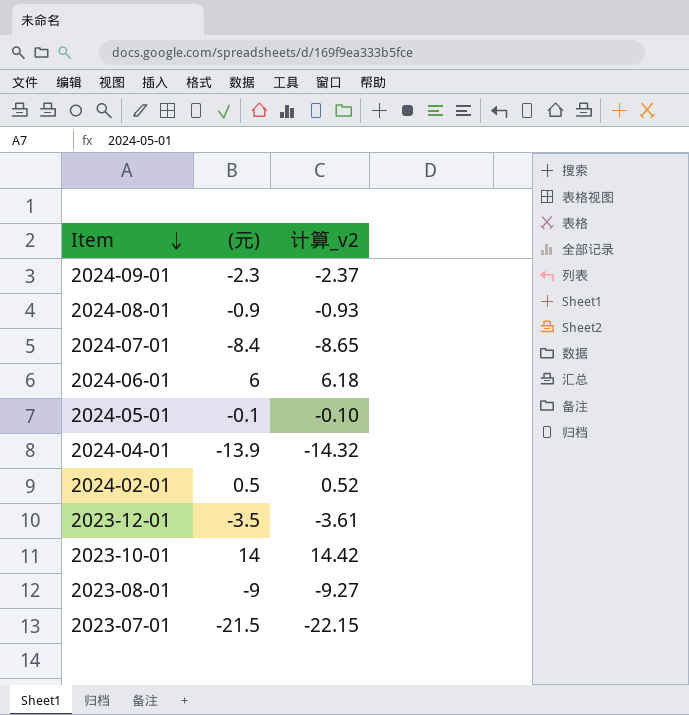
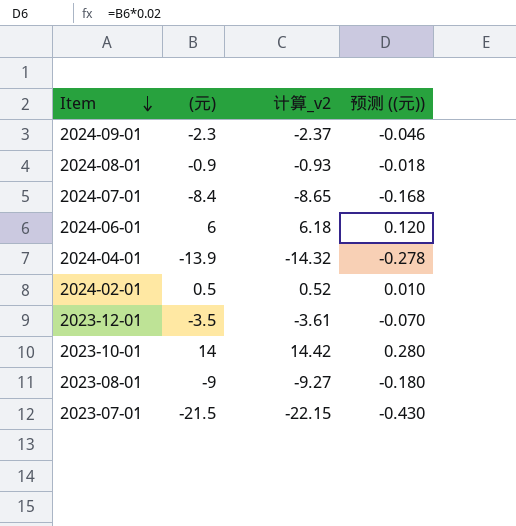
column 预测 ((元)) | formula: none -> [(元)] * 0.02
row 2024-05-01: -0.1 | -0.10 -> none

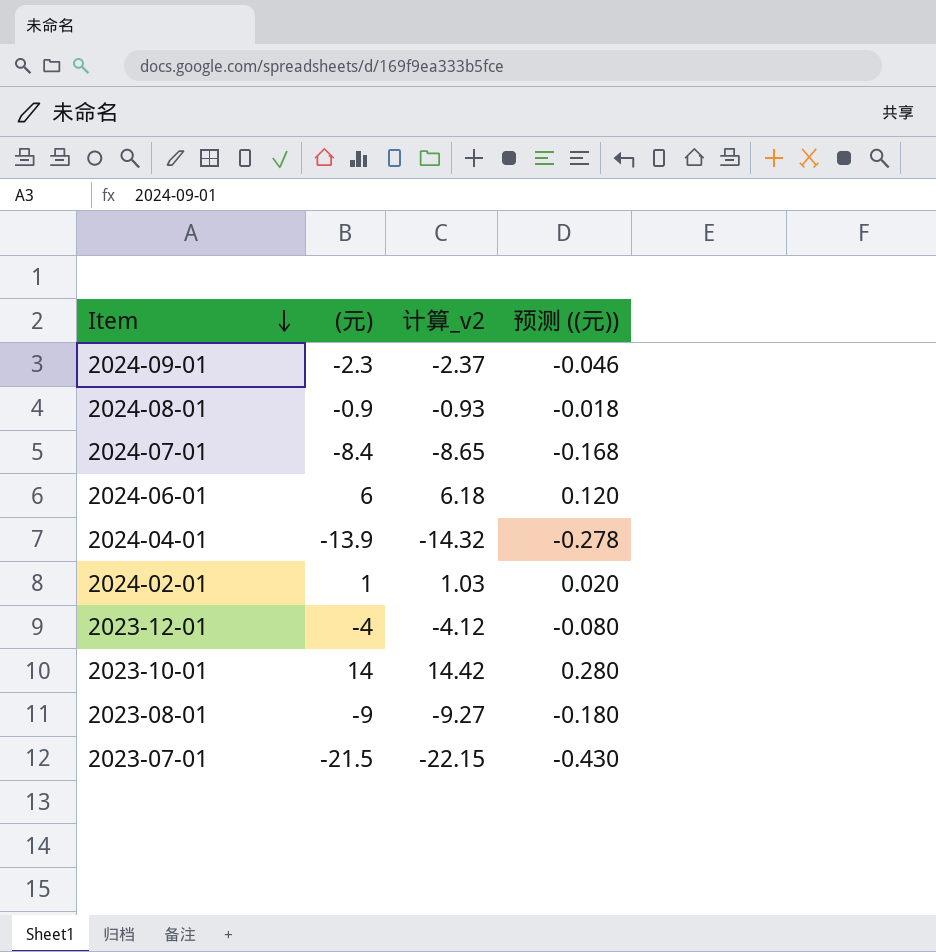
2024-02-01 | (元): 0.5 -> 1
2024-02-01 | 计算_v2: 0.52 -> 1.03
2024-02-01 | 预测 ((元)): 0.010 -> 0.020
2023-12-01 | (元): -3.5 -> -4
2023-12-01 | 计算_v2: -3.61 -> -4.12
2023-12-01 | 预测 ((元)): -0.070 -> -0.080

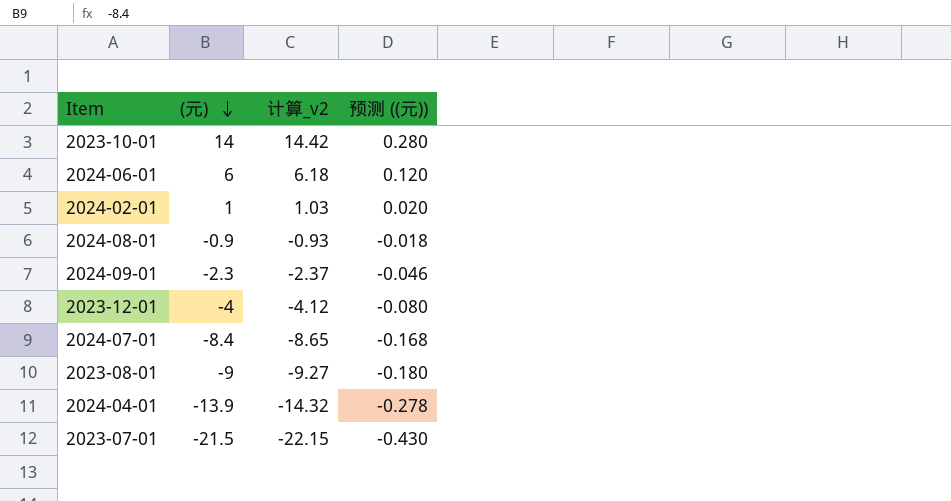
row order: Item descending -> (元) descending

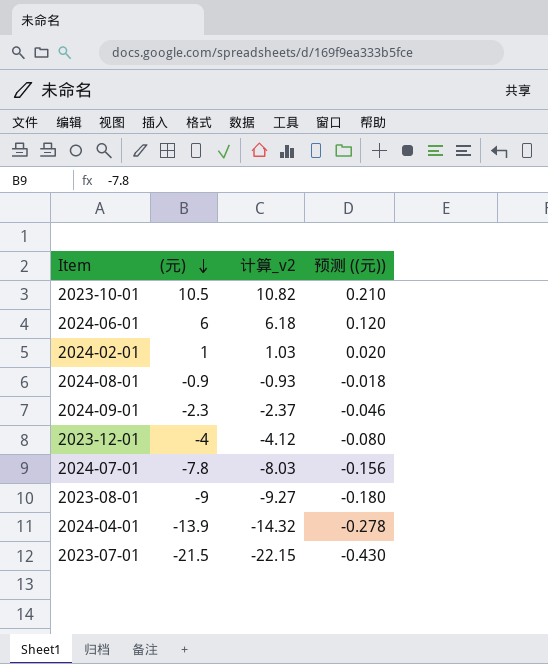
2023-10-01 | (元): 14 -> 10.5
2023-10-01 | 计算_v2: 14.42 -> 10.82
2023-10-01 | 预测 ((元)): 0.280 -> 0.210
2024-07-01 | (元): -8.4 -> -7.8
2024-07-01 | 计算_v2: -8.65 -> -8.03
2024-07-01 | 预测 ((元)): -0.168 -> -0.156

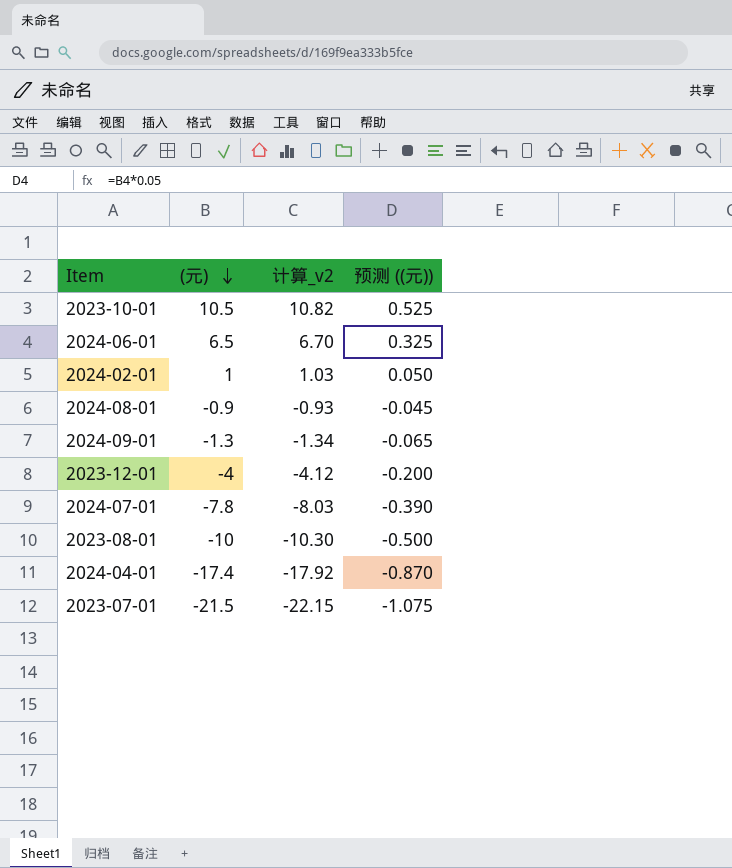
column 预测 ((元)) | formula: [(元)] * 0.02 -> [(元)] * 0.05
2024-06-01 | (元): 6 -> 6.5
2024-06-01 | 计算_v2: 6.18 -> 6.70
2024-09-01 | (元): -2.3 -> -1.3
2024-09-01 | 计算_v2: -2.37 -> -1.34
2023-08-01 | (元): -9 -> -10
2023-08-01 | 计算_v2: -9.27 -> -10.30
2024-04-01 | (元): -13.9 -> -17.4
2024-04-01 | 计算_v2: -14.32 -> -17.92

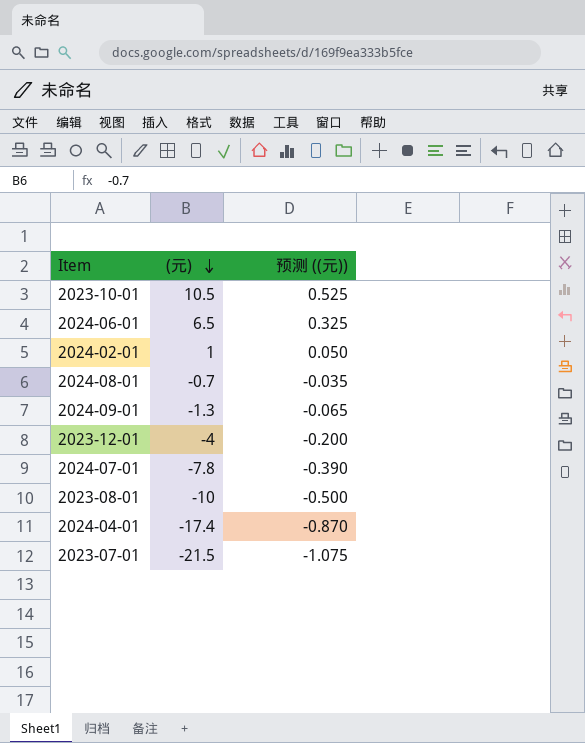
column 计算_v2 | formula: [(元)] * 1.03 -> none
2024-08-01 | (元): -0.9 -> -0.7
2024-08-01 | 预测 ((元)): -0.045 -> -0.035

